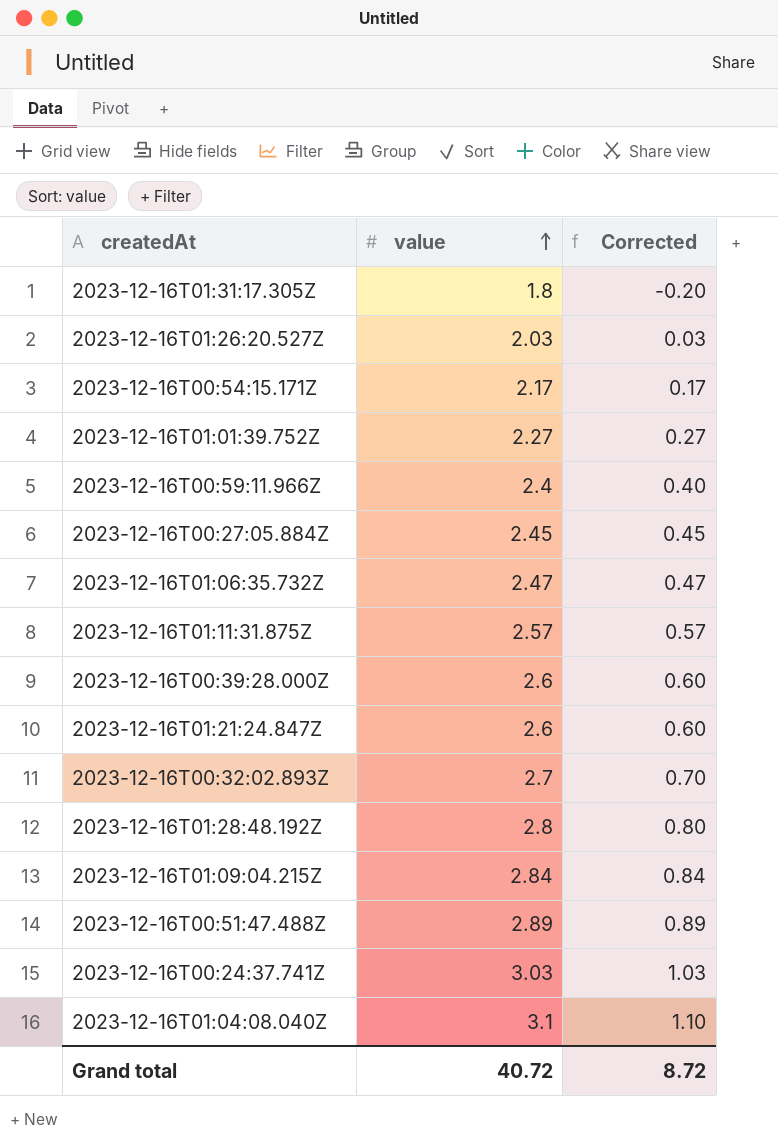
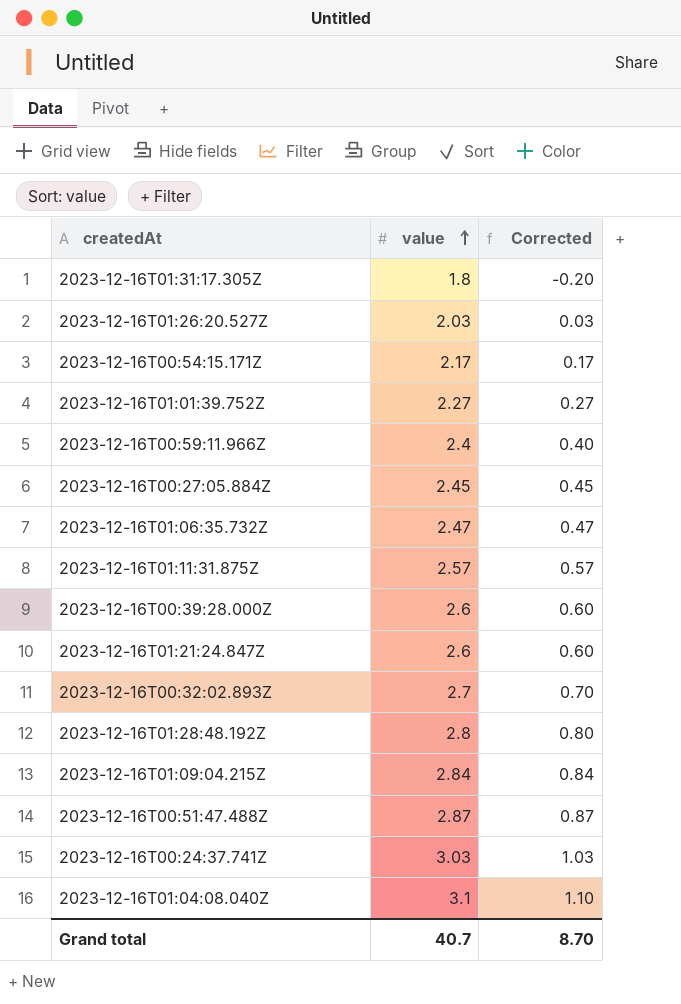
2023-12-16T00:51:47.488Z | value: 2.89 -> 2.87
2023-12-16T00:51:47.488Z | Corrected: 0.89 -> 0.87
Grand total | value: 40.72 -> 40.7
Grand total | Corrected: 8.72 -> 8.70

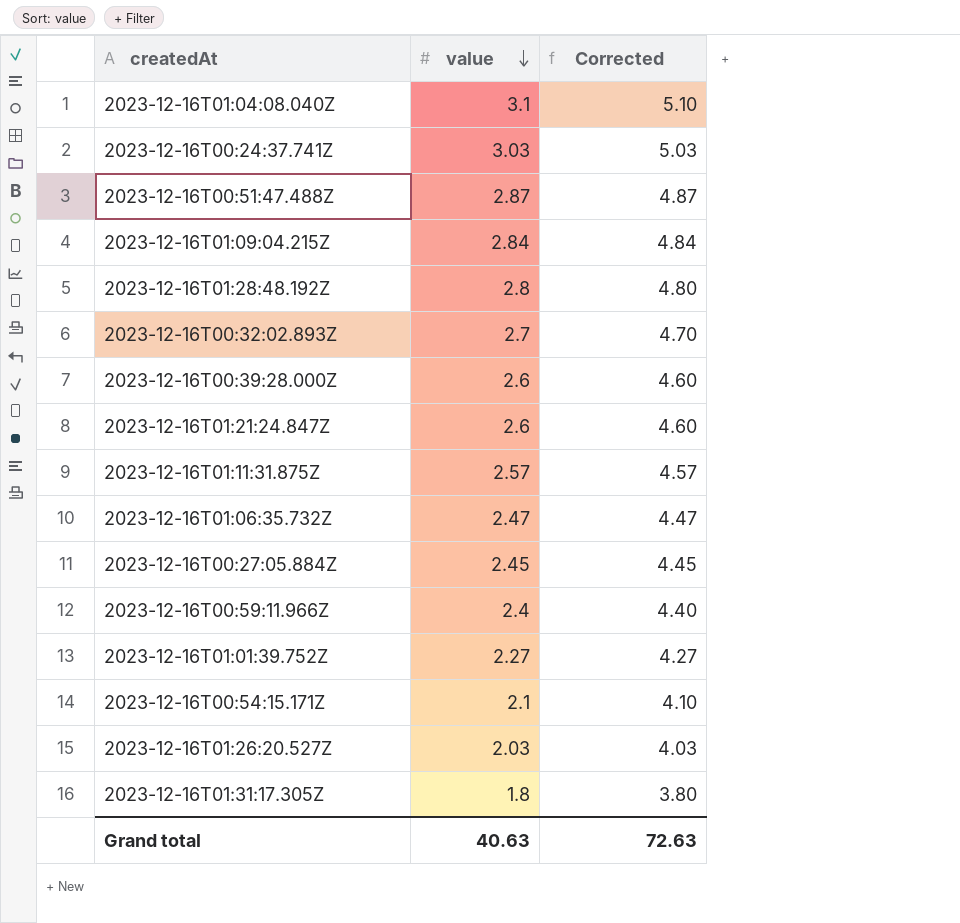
row order: value ascending -> value descending
column Corrected | formula: [value] - 2 -> [value] + 2
2023-12-16T00:54:15.171Z | value: 2.17 -> 2.1
Grand total | value: 40.7 -> 40.63
Grand total | Corrected: 8.70 -> 72.63

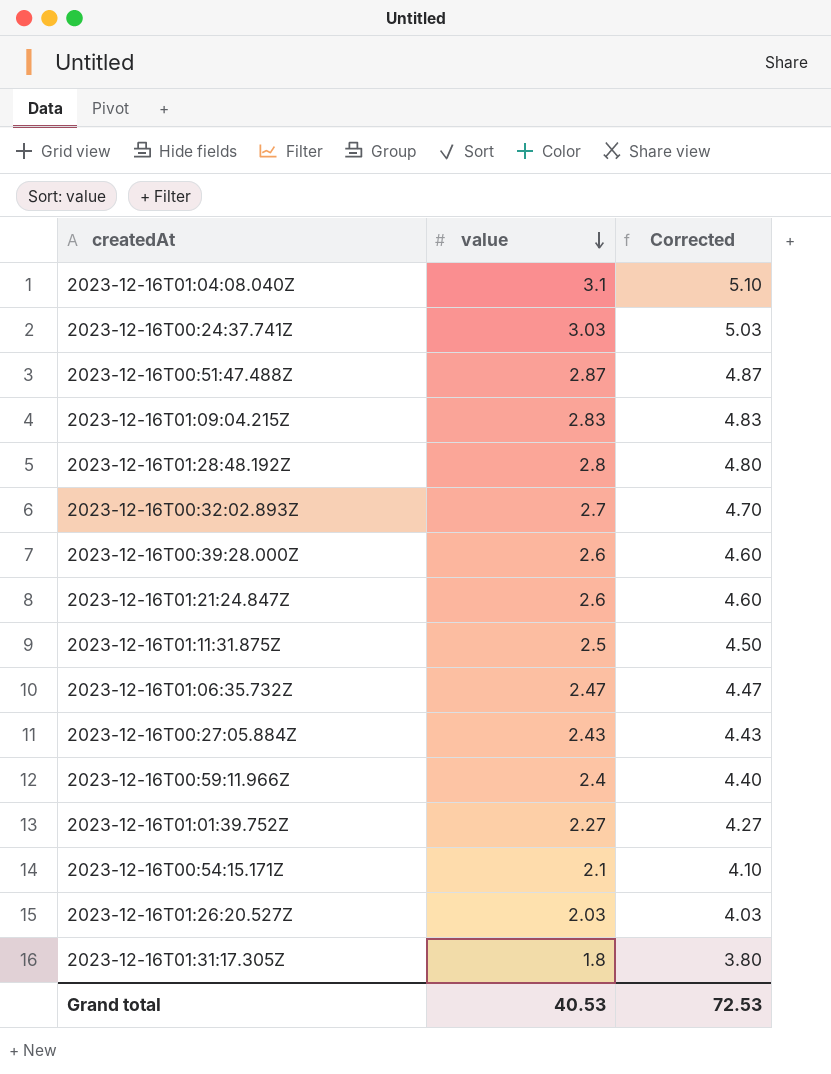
2023-12-16T01:09:04.215Z | value: 2.84 -> 2.83
2023-12-16T01:09:04.215Z | Corrected: 4.84 -> 4.83
2023-12-16T01:11:31.875Z | value: 2.57 -> 2.5
2023-12-16T01:11:31.875Z | Corrected: 4.57 -> 4.50
2023-12-16T00:27:05.884Z | value: 2.45 -> 2.43
2023-12-16T00:27:05.884Z | Corrected: 4.45 -> 4.43
Grand total | value: 40.63 -> 40.53
Grand total | Corrected: 72.63 -> 72.53

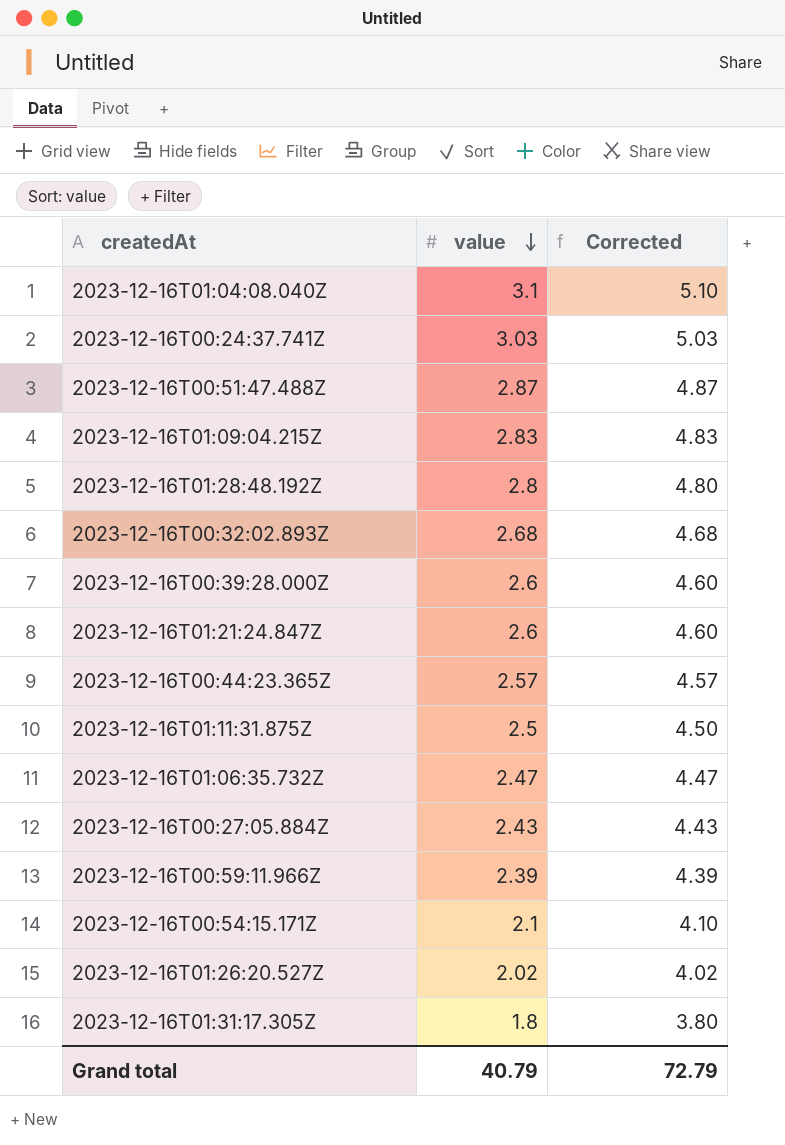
row 2023-12-16T01:01:39.752Z: 2.27 | 4.27 -> none
2023-12-16T00:32:02.893Z | value: 2.7 -> 2.68
2023-12-16T00:32:02.893Z | Corrected: 4.70 -> 4.68
row 2023-12-16T00:44:23.365Z: none -> 2.57 | 4.57
2023-12-16T00:59:11.966Z | value: 2.4 -> 2.39
2023-12-16T00:59:11.966Z | Corrected: 4.40 -> 4.39
2023-12-16T01:26:20.527Z | value: 2.03 -> 2.02
2023-12-16T01:26:20.527Z | Corrected: 4.03 -> 4.02
Grand total | value: 40.53 -> 40.79
Grand total | Corrected: 72.53 -> 72.79

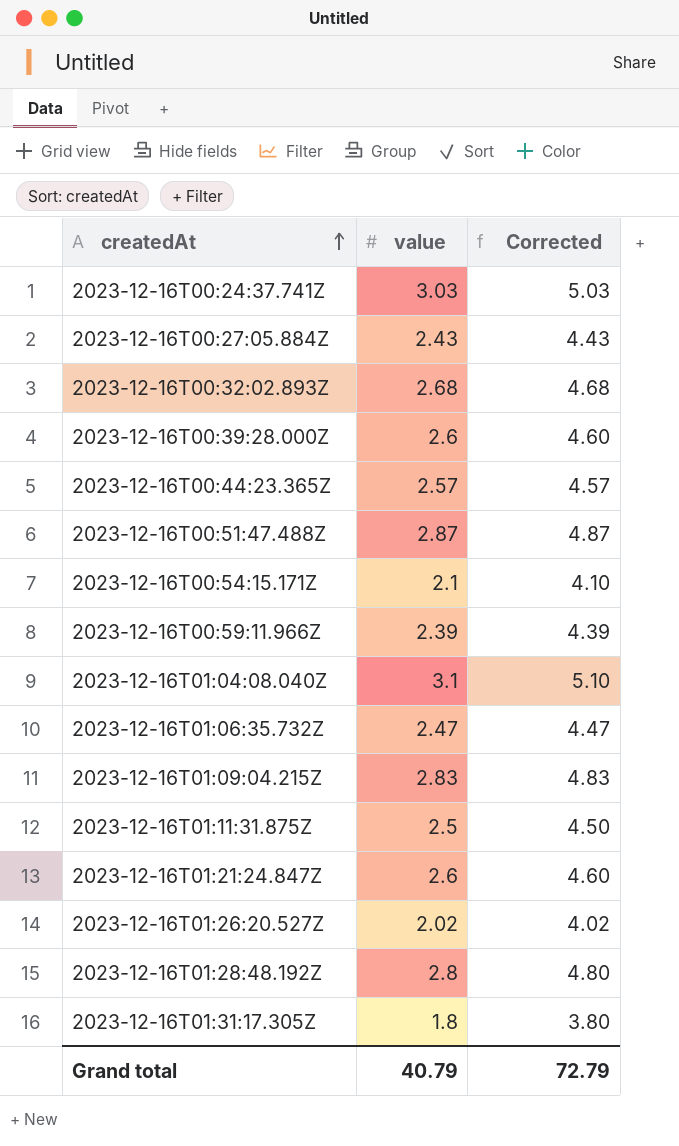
row order: value descending -> createdAt ascending

